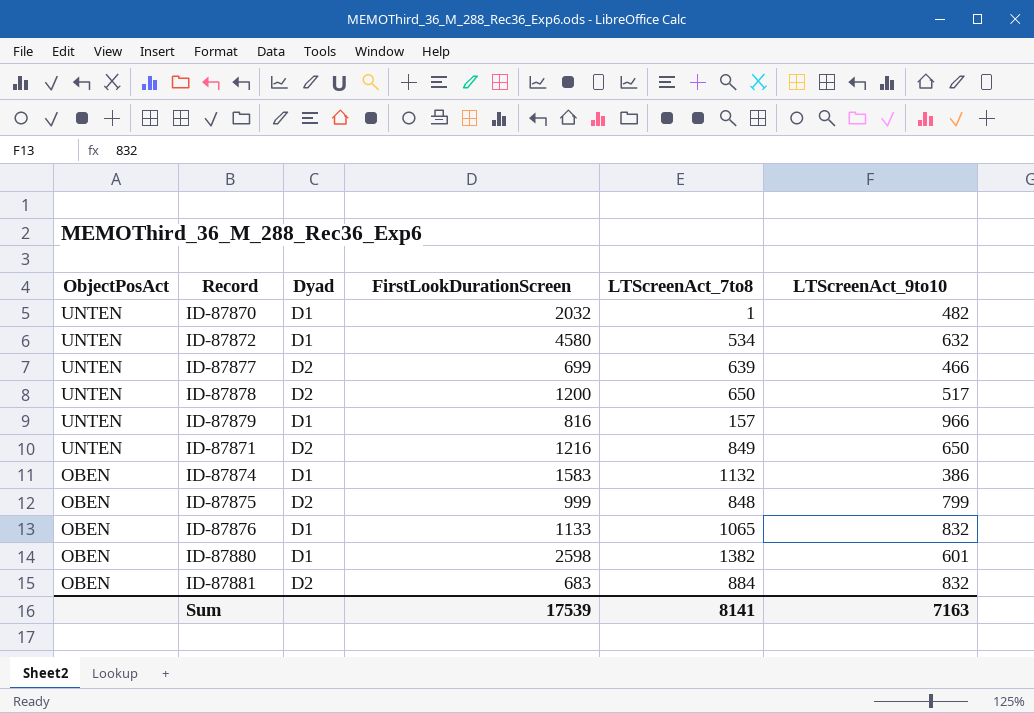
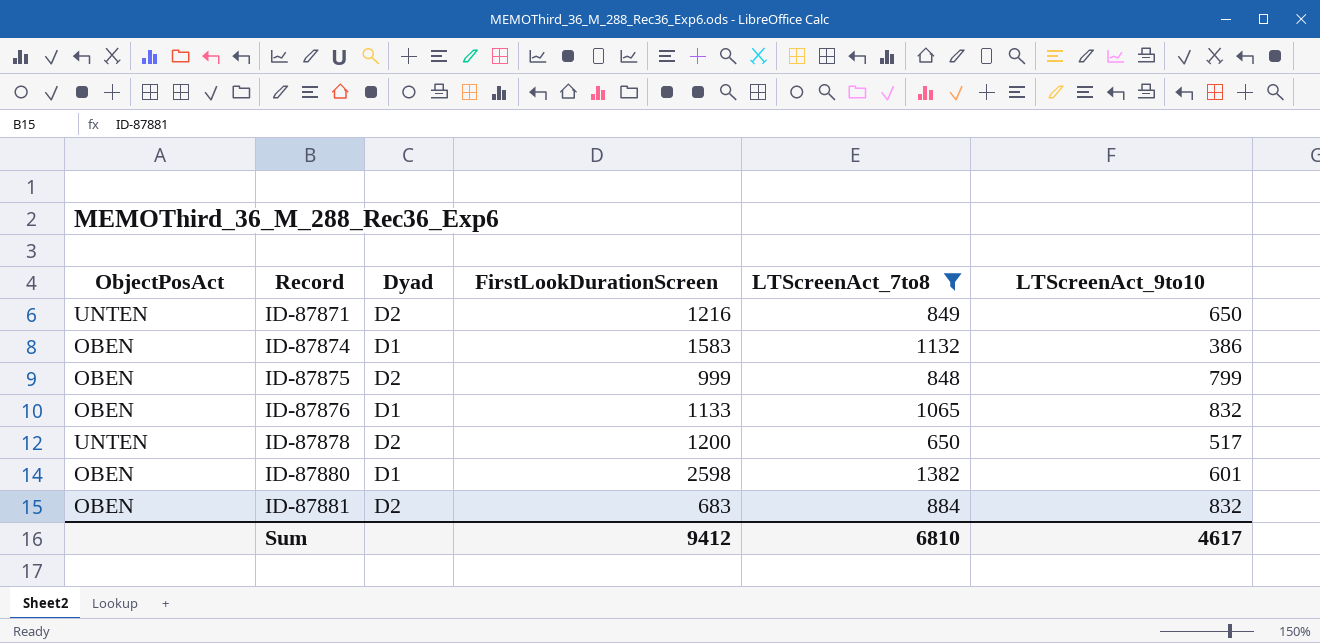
filter: none -> LTScreenAct_7to8 >= 650
row order: ObjectPosAct descending -> Record ascending
Sum | FirstLookDurationScreen: 17539 -> 9412
Sum | LTScreenAct_7to8: 8141 -> 6810
Sum | LTScreenAct_9to10: 7163 -> 4617

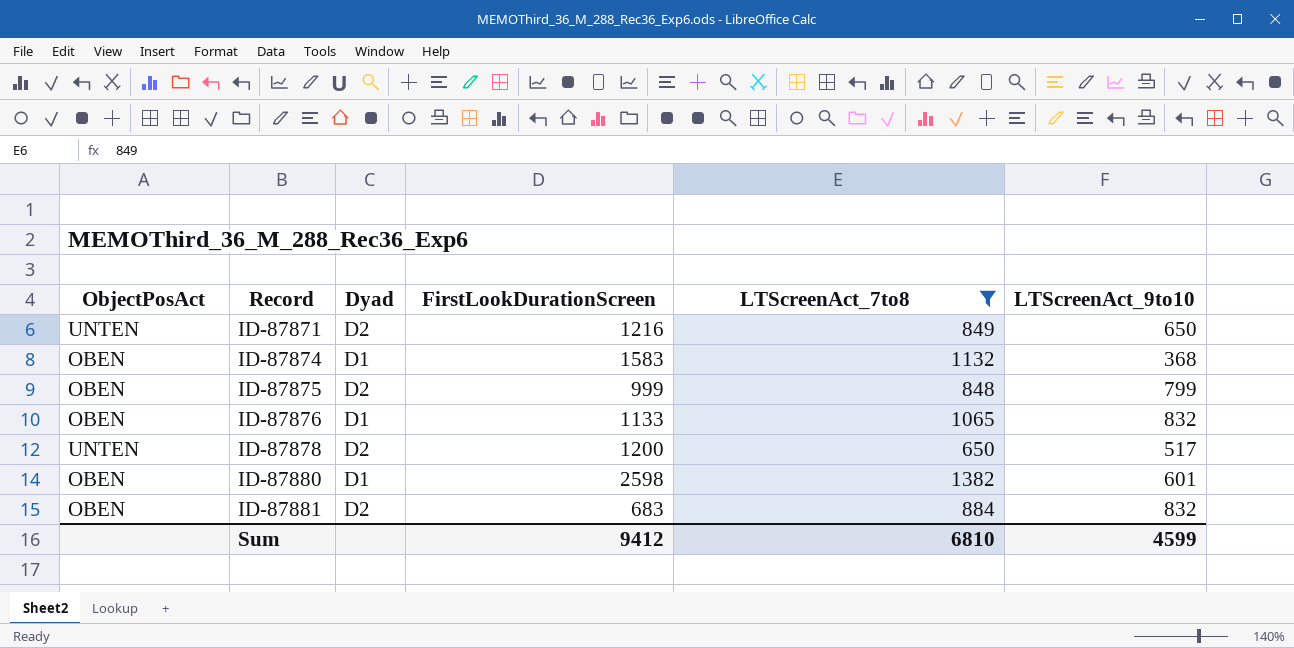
ID-87874 | LTScreenAct_9to10: 386 -> 368
Sum | LTScreenAct_9to10: 4617 -> 4599

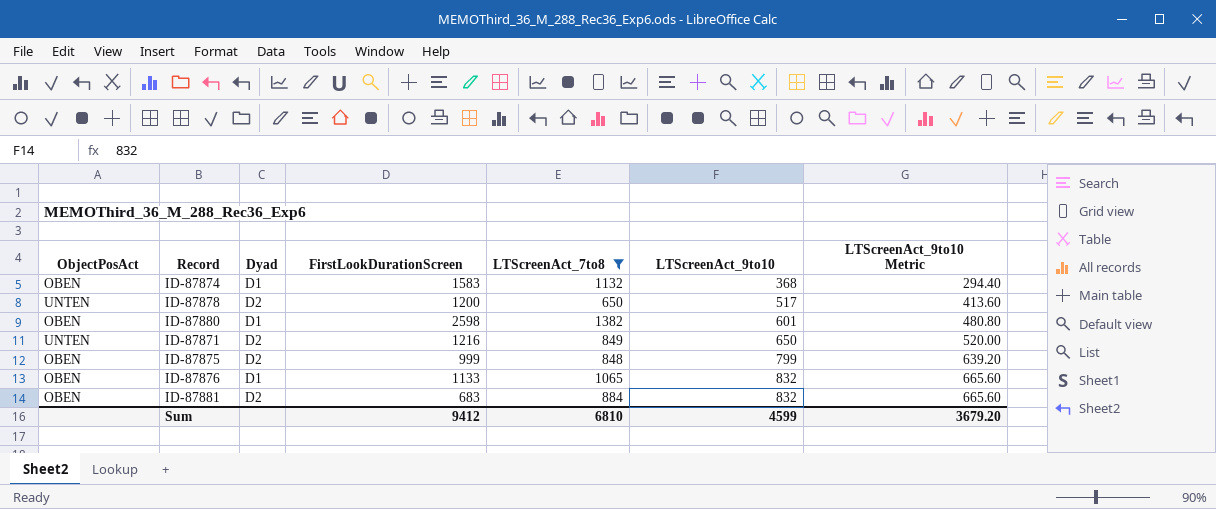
row order: Record ascending -> LTScreenAct_9to10 ascending
column LTScreenAct_9to10 Metric | formula: none -> [LTScreenAct_9to10] * 0.8

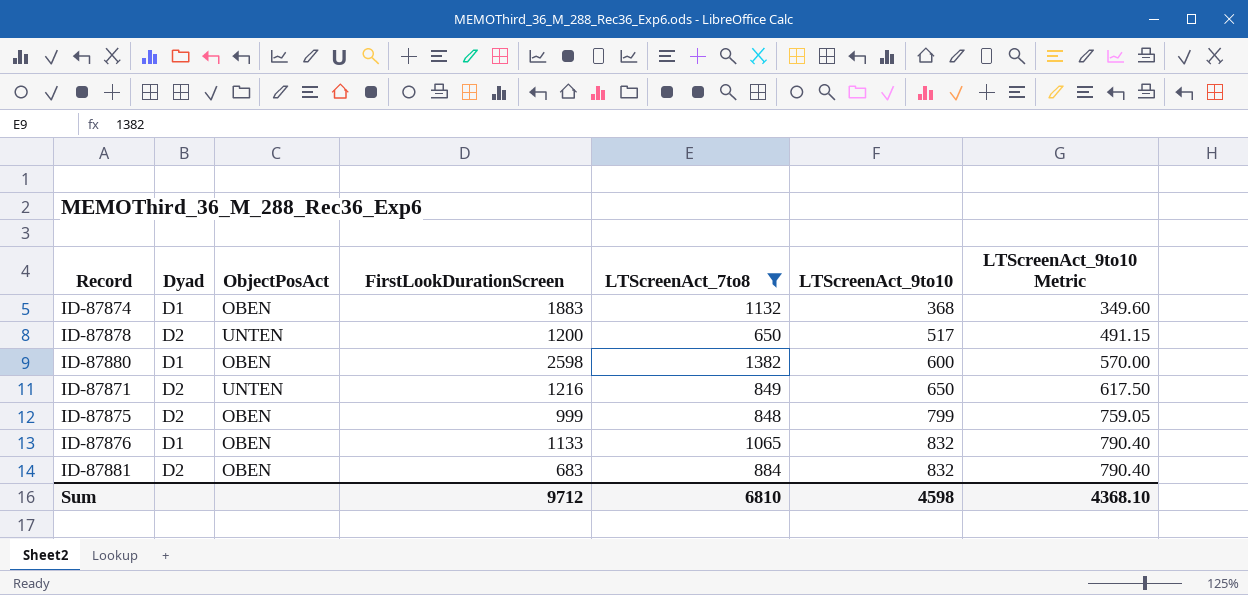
column ObjectPosAct | position: 1 -> 3
column LTScreenAct_9to10 Metric | formula: [LTScreenAct_9to10] * 0.8 -> [LTScreenAct_9to10] * 0.95
ID-87874 | FirstLookDurationScreen: 1583 -> 1883
ID-87880 | LTScreenAct_9to10: 601 -> 600
Sum | FirstLookDurationScreen: 9412 -> 9712
Sum | LTScreenAct_9to10: 4599 -> 4598
Sum | LTScreenAct_9to10 Metric: 3679.20 -> 4368.10

